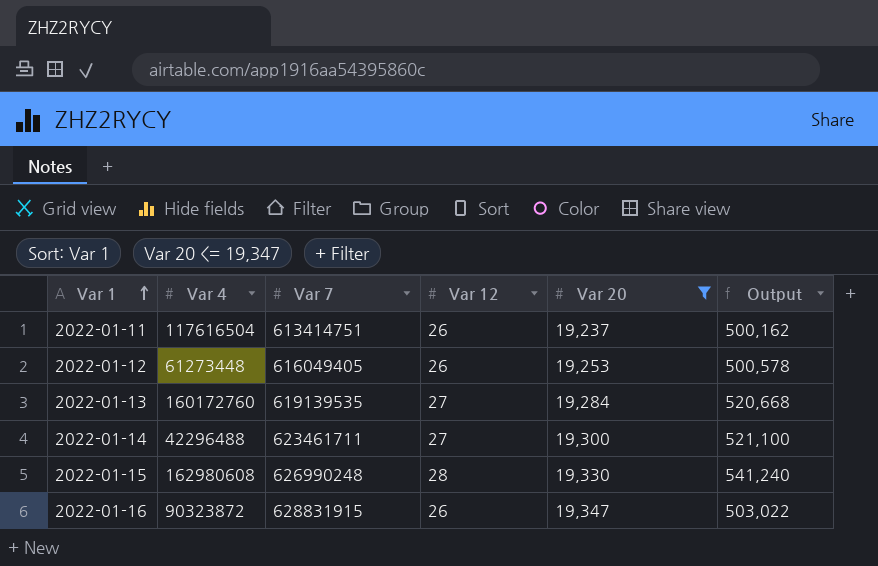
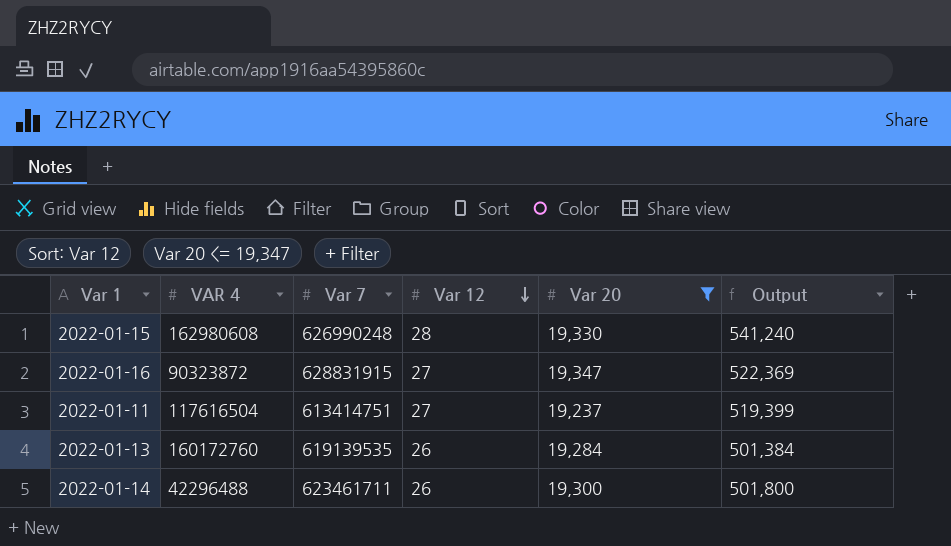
row order: Var 1 ascending -> Var 12 descending
column name: Var 4 -> VAR 4
row 2022-01-12: 61273448 | 616049405 | 26 | 19,253 | 500,578 -> none
2022-01-16 | Var 12: 26 -> 27
2022-01-16 | Output: 503,022 -> 522,369
2022-01-11 | Var 12: 26 -> 27
2022-01-11 | Output: 500,162 -> 519,399
2022-01-13 | Var 12: 27 -> 26
2022-01-13 | Output: 520,668 -> 501,384
2022-01-14 | Var 12: 27 -> 26
2022-01-14 | Output: 521,100 -> 501,800

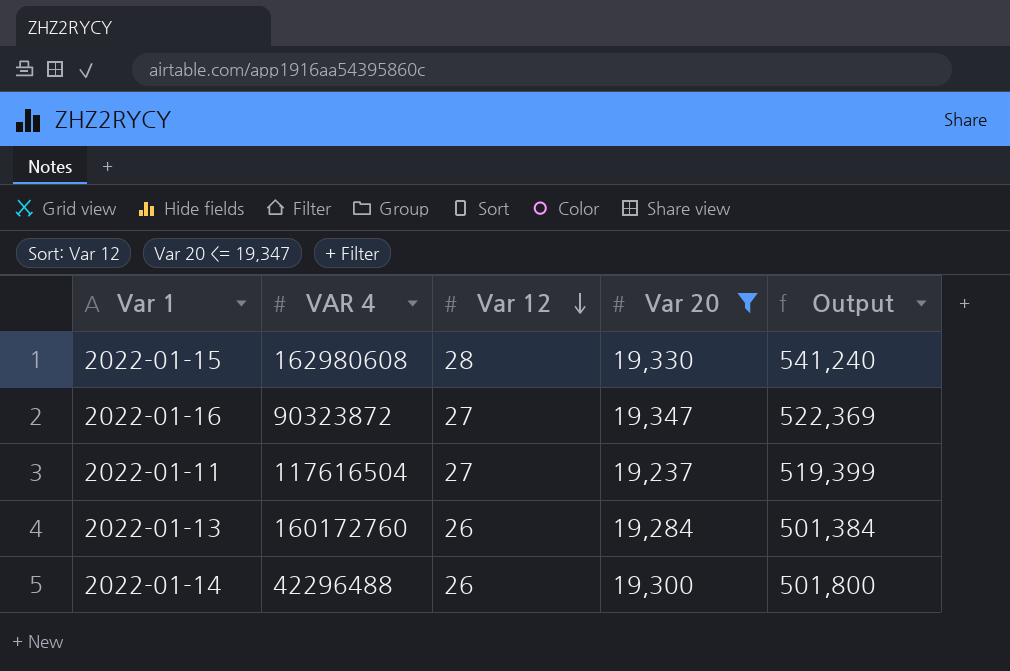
column Var 7 | position: 3 -> none

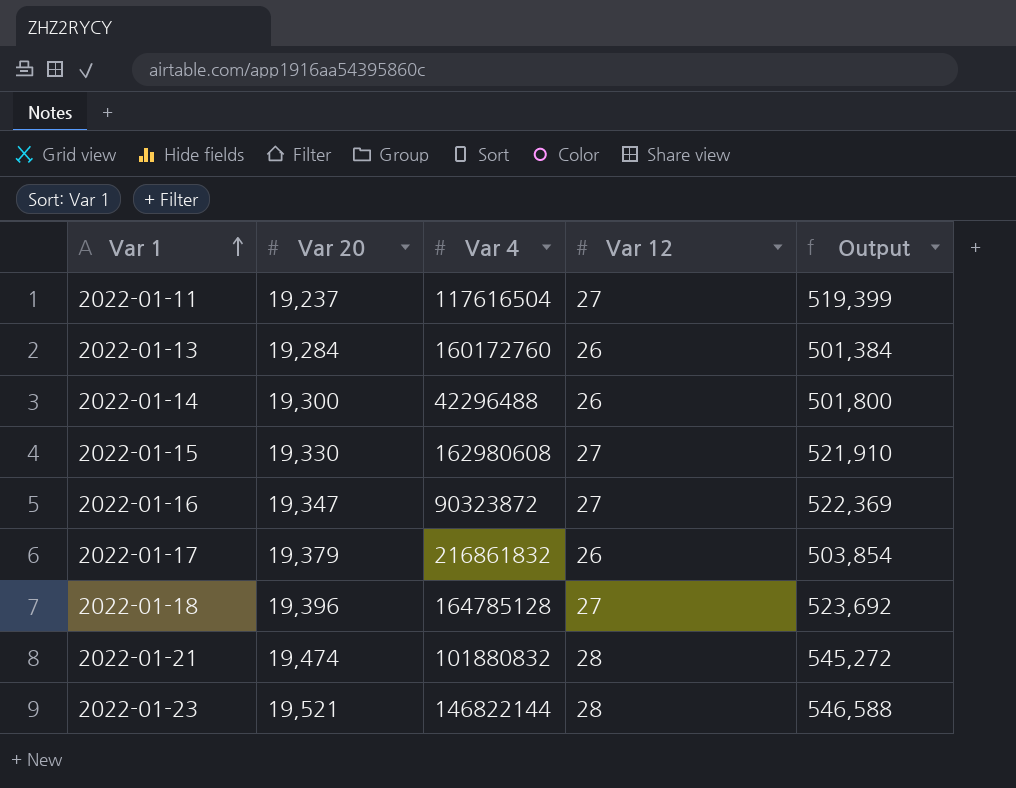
filter: Var 20 <= 19,347 -> none
row order: Var 12 descending -> Var 1 ascending
column Var 20 | position: 4 -> 2
column name: VAR 4 -> Var 4
2022-01-15 | Var 12: 28 -> 27
2022-01-15 | Output: 541,240 -> 521,910

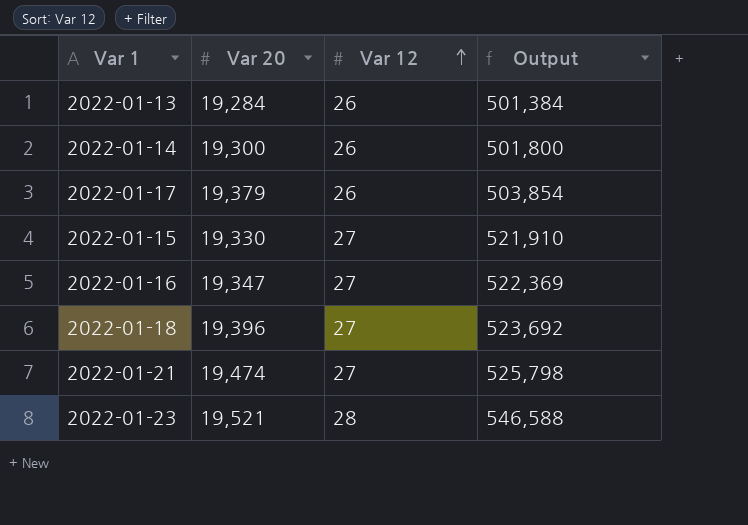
row order: Var 1 ascending -> Var 12 ascending
column Var 4 | position: 3 -> none
row 2022-01-11: 19,237 | 117616504 | 27 | 519,399 -> none
2022-01-21 | Var 12: 28 -> 27
2022-01-21 | Output: 545,272 -> 525,798

